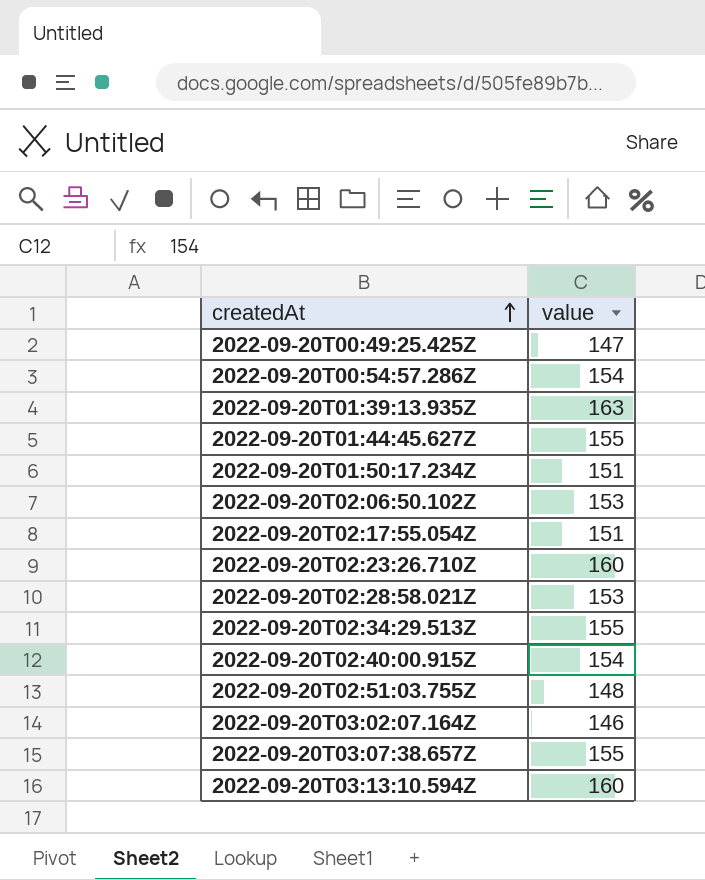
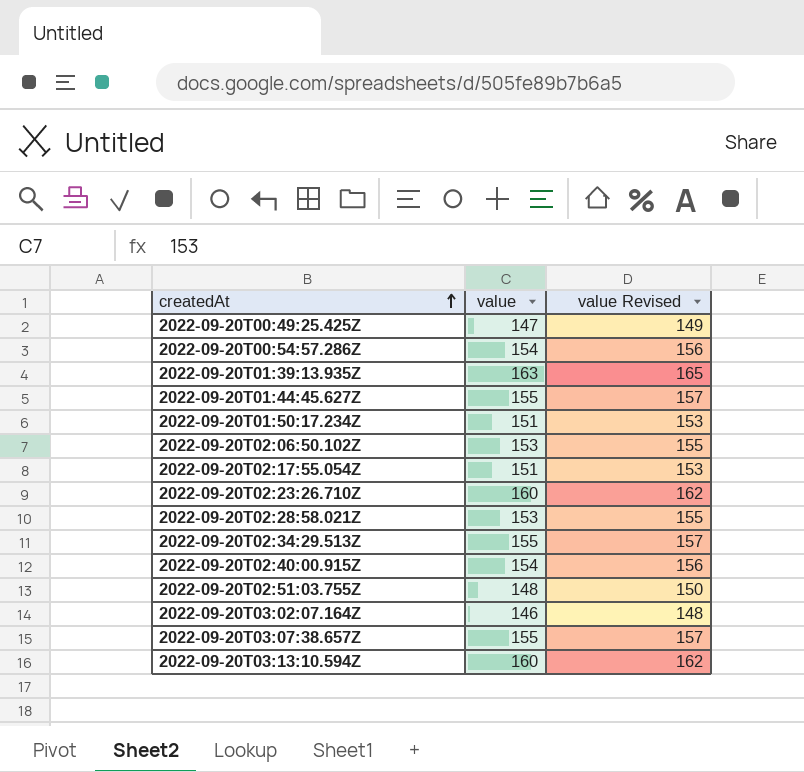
column value Revised | formula: none -> [value] + 2

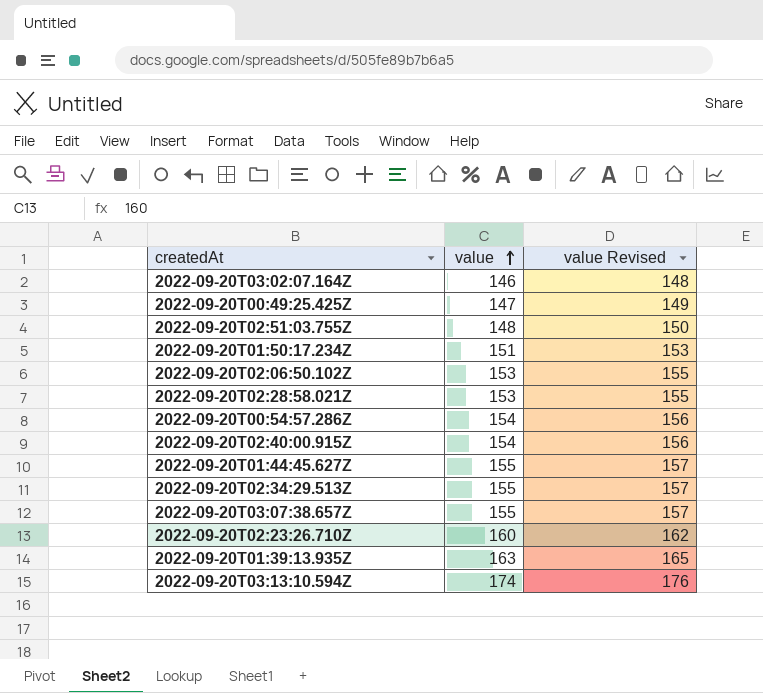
row order: createdAt ascending -> value ascending
row 2022-09-20T02:17:55.054Z: 151 | 153 -> none
2022-09-20T03:13:10.594Z | value: 160 -> 174
2022-09-20T03:13:10.594Z | value Revised: 162 -> 176

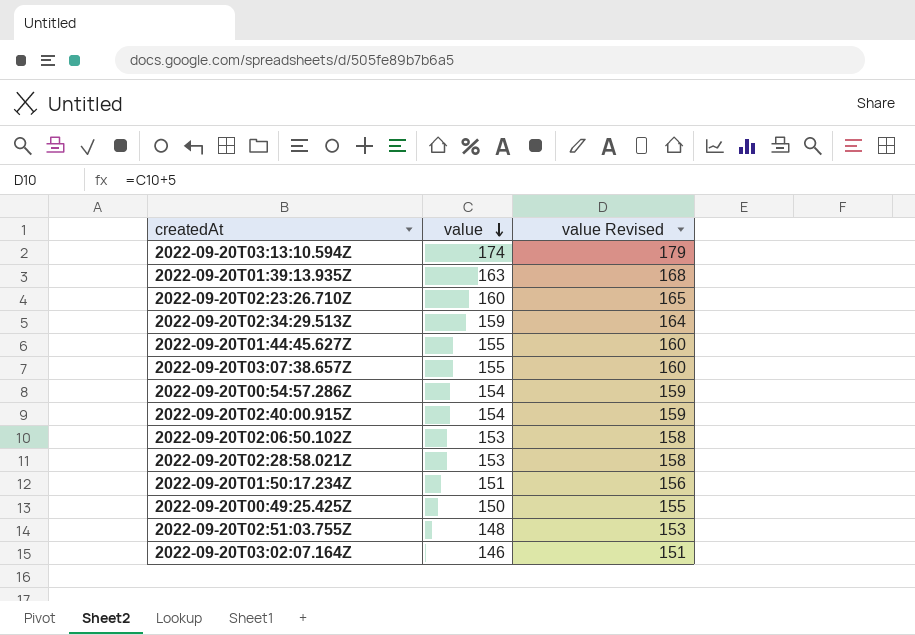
row order: value ascending -> value descending
column value Revised | formula: [value] + 2 -> [value] + 5
2022-09-20T02:34:29.513Z | value: 155 -> 159
2022-09-20T00:49:25.425Z | value: 147 -> 150

